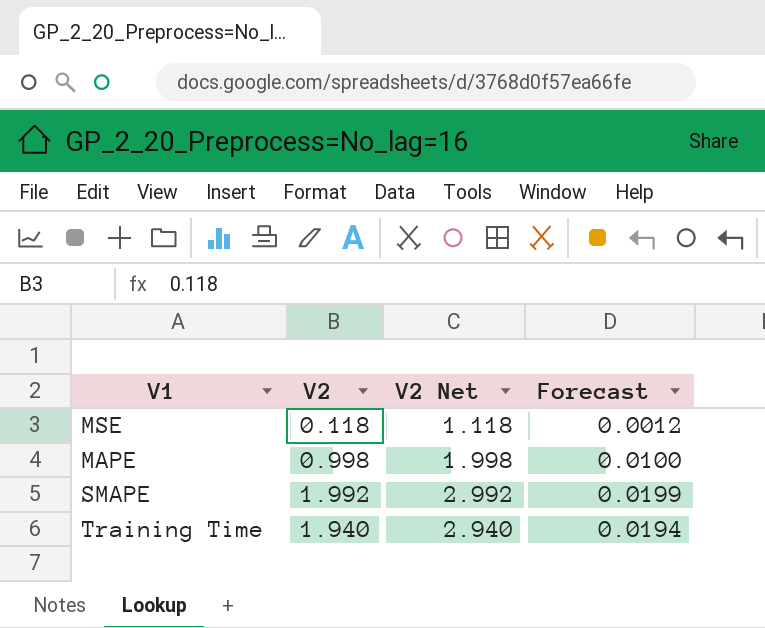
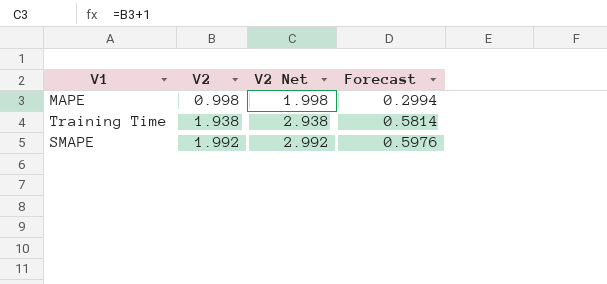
row order: none -> V2 ascending
column Forecast | formula: [V2] * 0.01 -> [V2] * 0.3
row MSE: 0.118 | 1.118 | 0.0012 -> none
Training Time | V2: 1.940 -> 1.938
Training Time | V2 Net: 2.940 -> 2.938

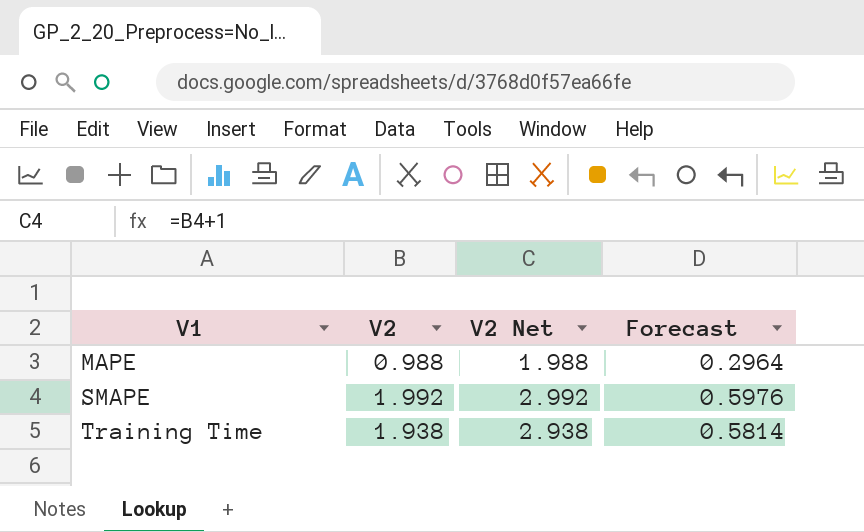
row order: V2 ascending -> V1 ascending
MAPE | V2: 0.998 -> 0.988
MAPE | V2 Net: 1.998 -> 1.988
MAPE | Forecast: 0.2994 -> 0.2964

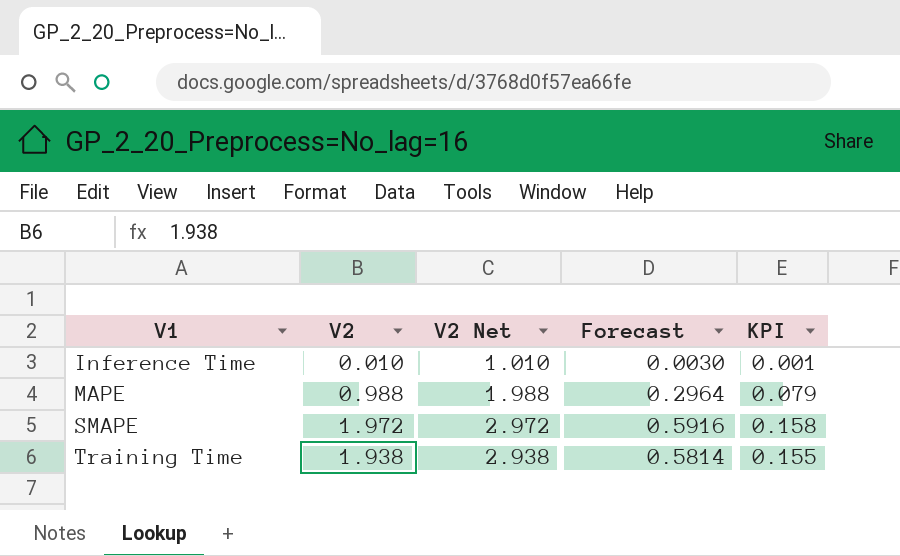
column KPI | formula: none -> [V2] * 0.08
row Inference Time: none -> 0.010 | 1.010 | 0.0030 | 0.001
SMAPE | V2: 1.992 -> 1.972
SMAPE | V2 Net: 2.992 -> 2.972
SMAPE | Forecast: 0.5976 -> 0.5916

